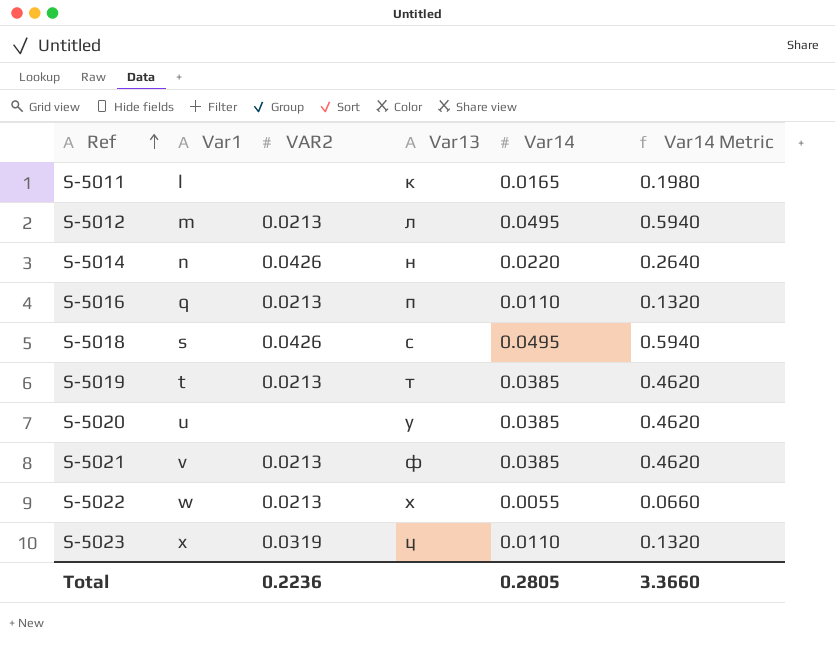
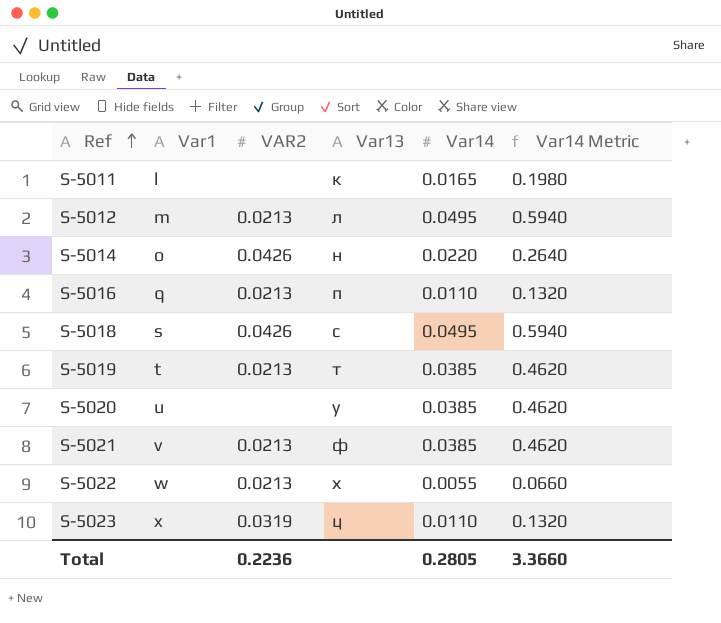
S-5014 | Var1: n -> o

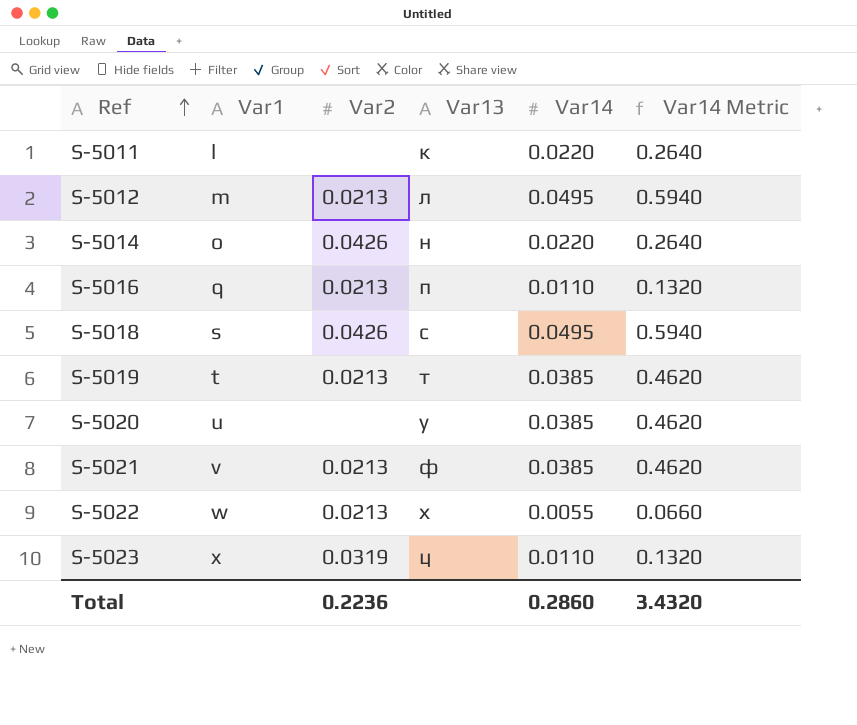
column name: VAR2 -> Var2
S-5011 | Var14: 0.0165 -> 0.0220
S-5011 | Var14 Metric: 0.1980 -> 0.2640
Total | Var14: 0.2805 -> 0.2860
Total | Var14 Metric: 3.3660 -> 3.4320

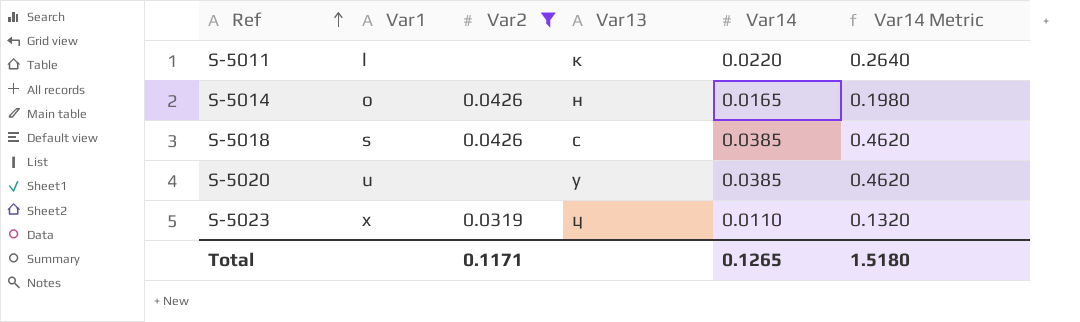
filter: none -> Var2 != 0.0213
S-5014 | Var14: 0.0220 -> 0.0165
S-5014 | Var14 Metric: 0.2640 -> 0.1980
S-5018 | Var14: 0.0495 -> 0.0385
S-5018 | Var14 Metric: 0.5940 -> 0.4620
Total | Var2: 0.2236 -> 0.1171
Total | Var14: 0.2860 -> 0.1265
Total | Var14 Metric: 3.4320 -> 1.5180

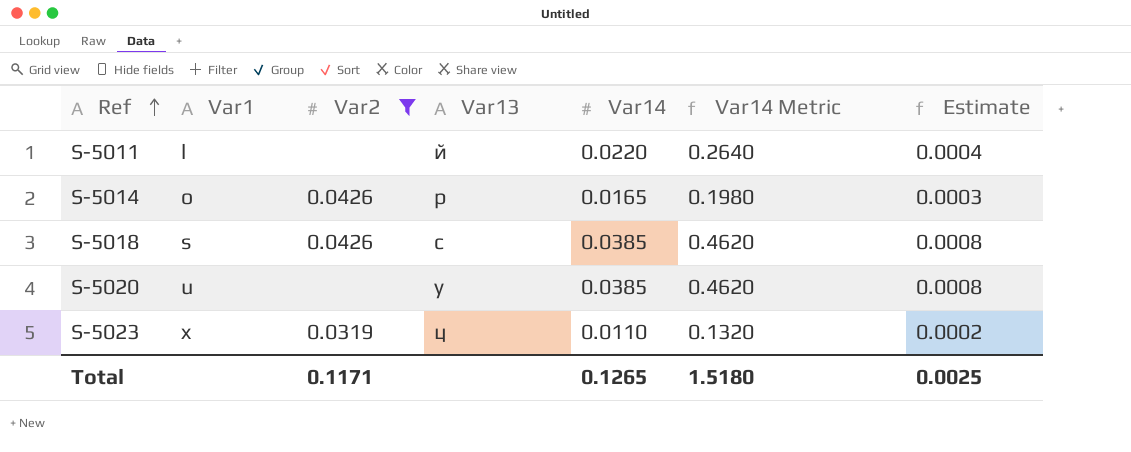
column Estimate | formula: none -> [Var14] * 0.02
S-5011 | Var13: к -> й
S-5014 | Var13: н -> р

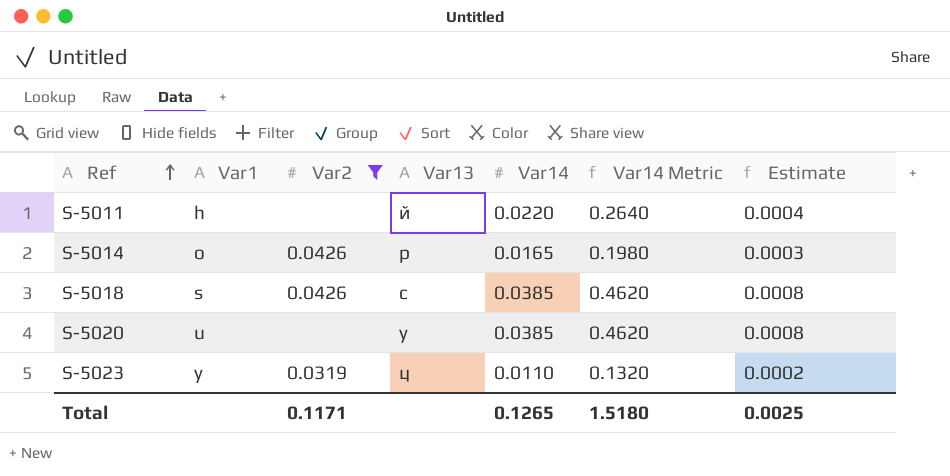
S-5011 | Var1: l -> h
S-5023 | Var1: x -> y

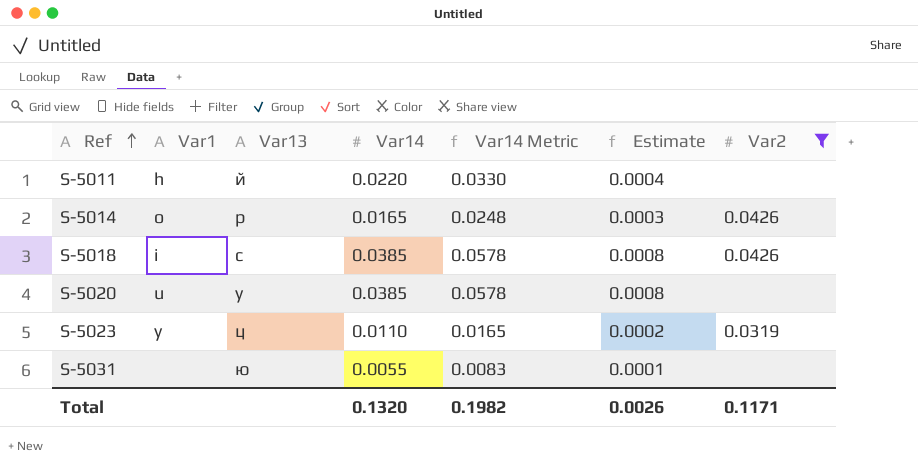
column Var14 Metric | formula: [Var14] * 12 -> [Var14] * 1.5
column Var2 | position: 3 -> 7
S-5018 | Var1: s -> i
row S-5031: none -> none | ю | 0.0055 | 0.0083 | 0.0001 | none
Total | Var14: 0.1265 -> 0.1320
Total | Var14 Metric: 1.5180 -> 0.1982
Total | Estimate: 0.0025 -> 0.0026

